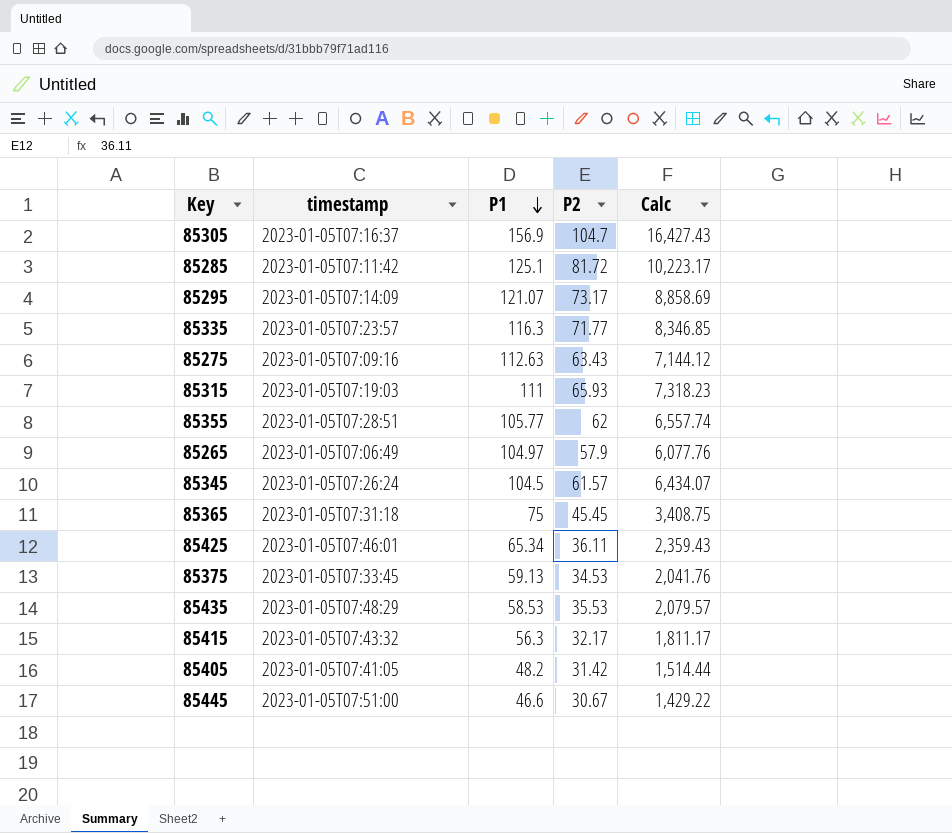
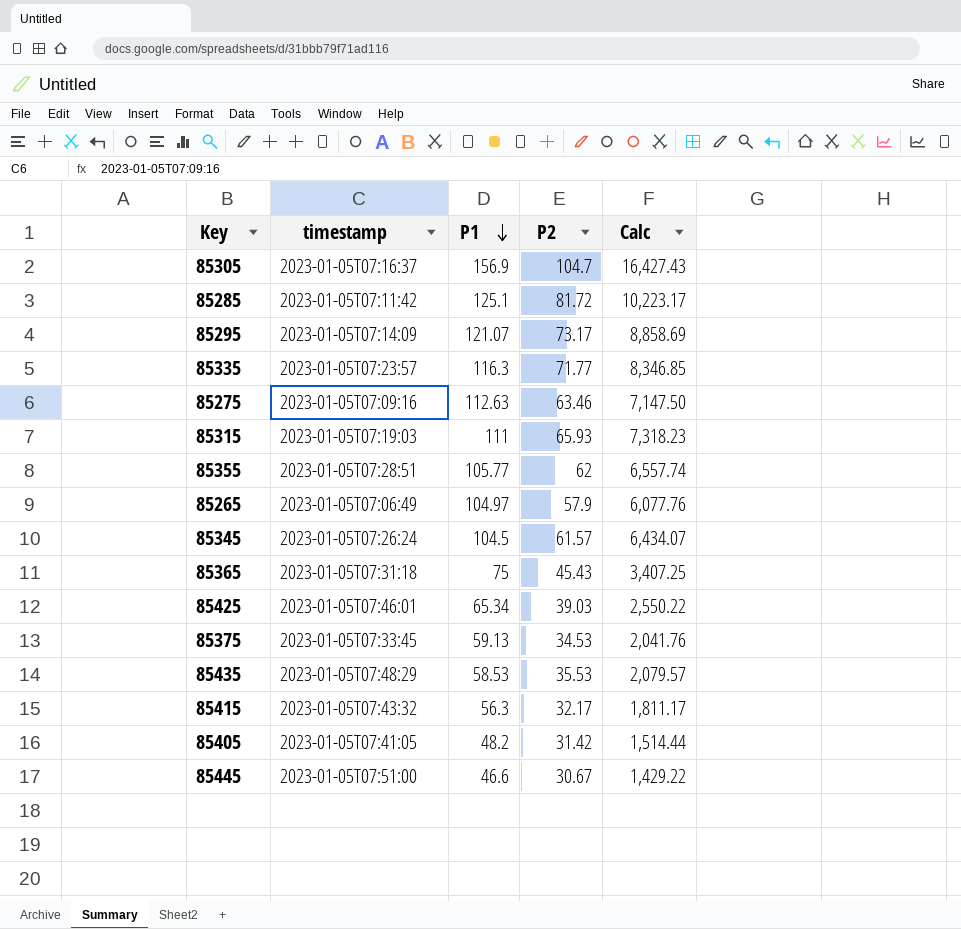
85275 | P2: 63.43 -> 63.46
85275 | Calc: 7,144.12 -> 7,147.50
85365 | P2: 45.45 -> 45.43
85365 | Calc: 3,408.75 -> 3,407.25
85425 | P2: 36.11 -> 39.03
85425 | Calc: 2,359.43 -> 2,550.22

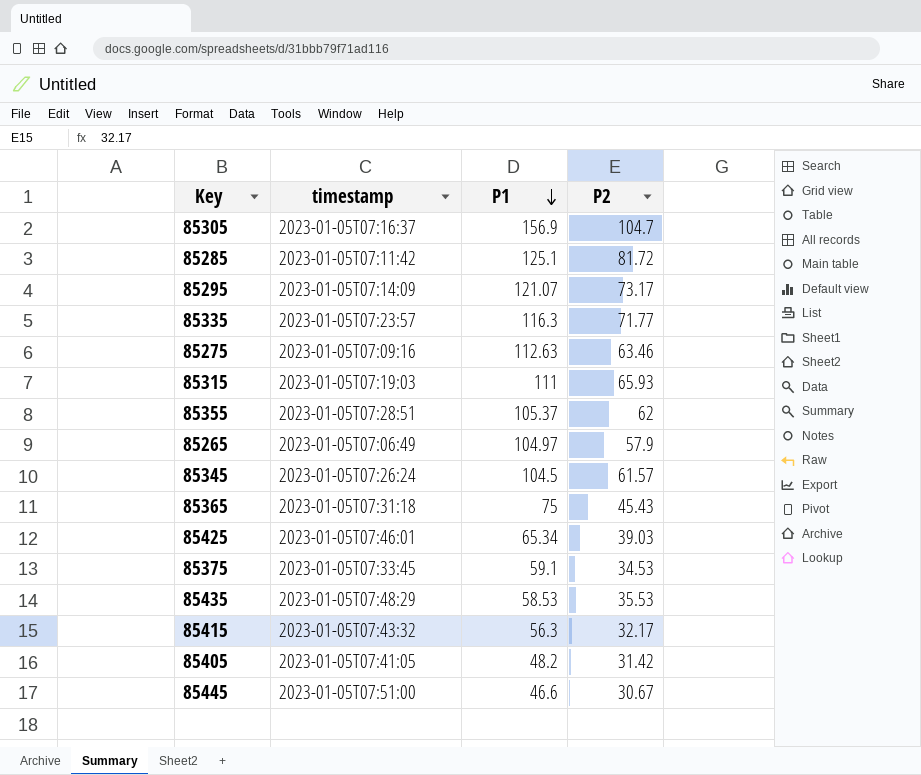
column Calc | formula: [P1] * [P2] -> none
85355 | P1: 105.77 -> 105.37
85375 | P1: 59.13 -> 59.1

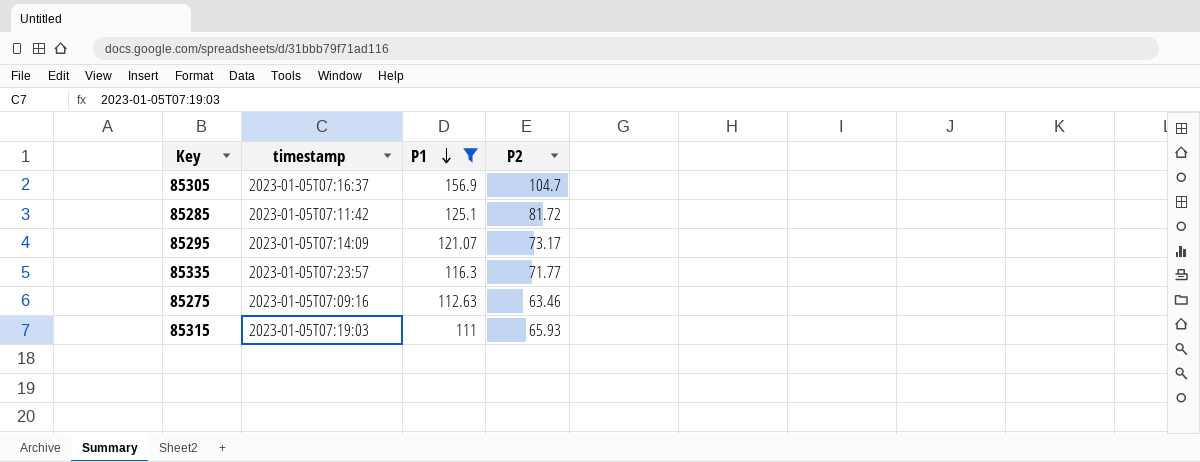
filter: none -> P1 >= 111

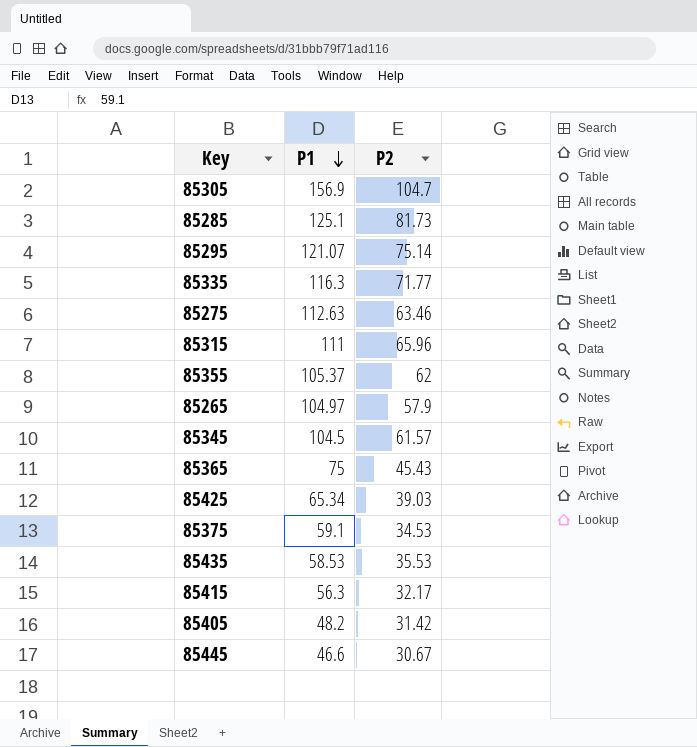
filter: P1 >= 111 -> none
column timestamp | position: 2 -> none
85285 | P2: 81.72 -> 81.73
85295 | P2: 73.17 -> 75.14
85315 | P2: 65.93 -> 65.96

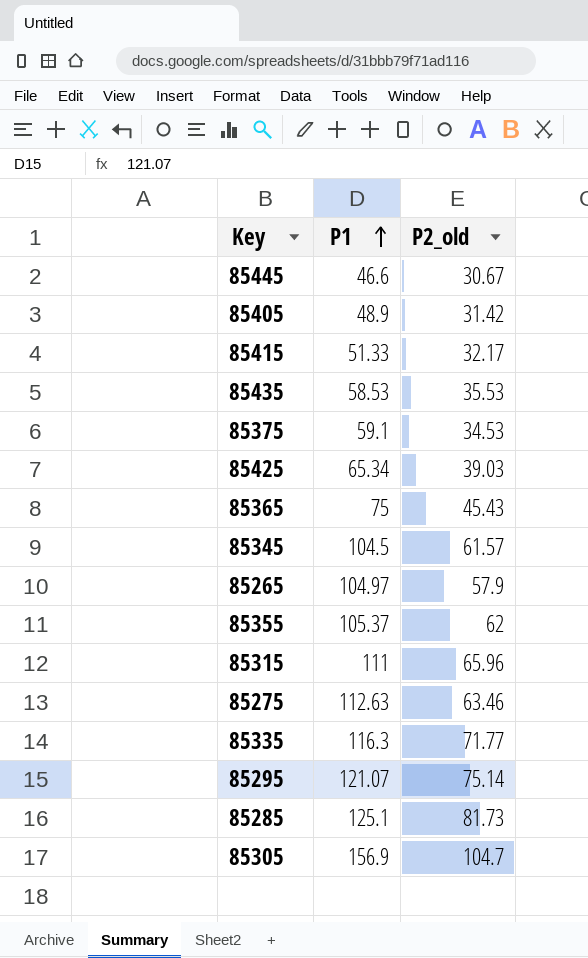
row order: P1 descending -> P1 ascending
column name: P2 -> P2_old
85405 | P1: 48.2 -> 48.9
85415 | P1: 56.3 -> 51.33

